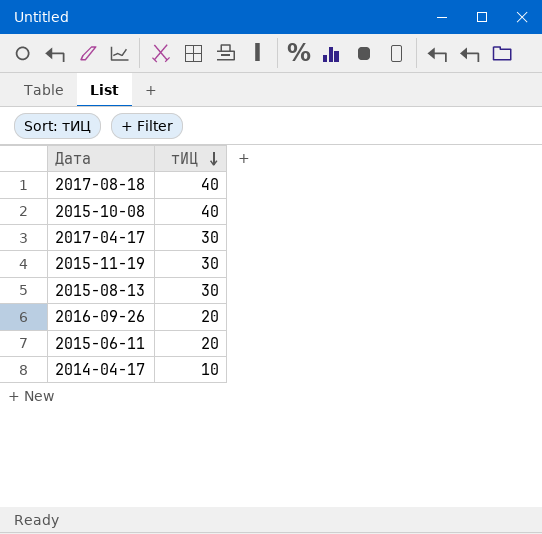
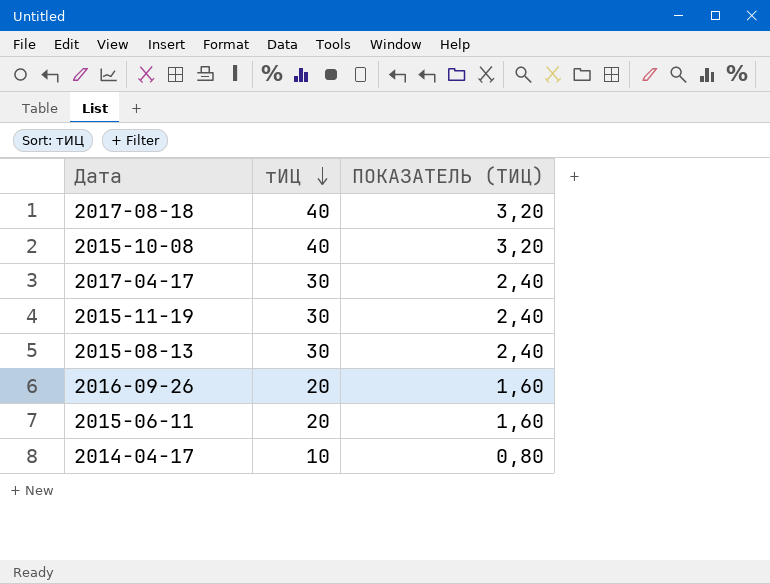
column ПОКАЗАТЕЛЬ (ТИЦ) | formula: none -> [тИЦ] * 0,08

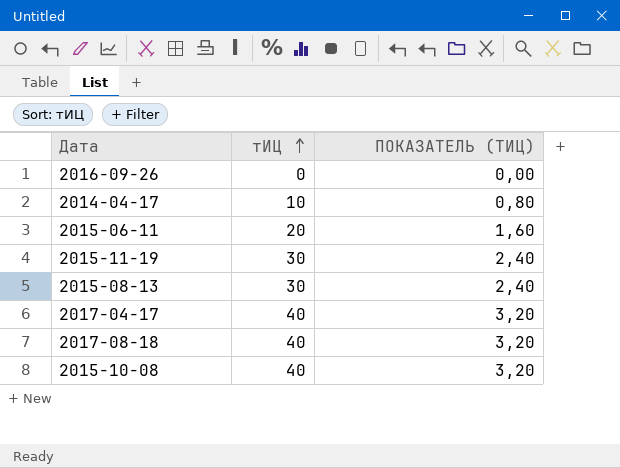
row order: тИЦ descending -> тИЦ ascending
2016-09-26 | тИЦ: 20 -> 0
2016-09-26 | ПОКАЗАТЕЛЬ (ТИЦ): 1,60 -> 0,00
2017-04-17 | тИЦ: 30 -> 40
2017-04-17 | ПОКАЗАТЕЛЬ (ТИЦ): 2,40 -> 3,20

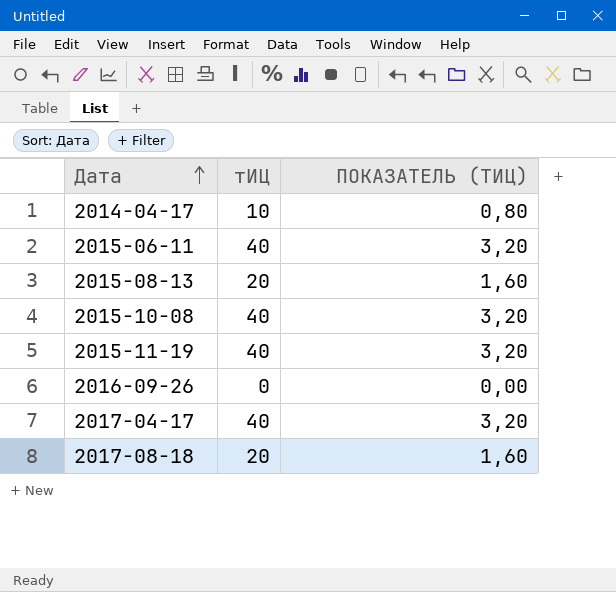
row order: тИЦ ascending -> Дата ascending
2015-06-11 | тИЦ: 20 -> 40
2015-06-11 | ПОКАЗАТЕЛЬ (ТИЦ): 1,60 -> 3,20
2015-08-13 | тИЦ: 30 -> 20
2015-08-13 | ПОКАЗАТЕЛЬ (ТИЦ): 2,40 -> 1,60
2015-11-19 | тИЦ: 30 -> 40
2015-11-19 | ПОКАЗАТЕЛЬ (ТИЦ): 2,40 -> 3,20
2017-08-18 | тИЦ: 40 -> 20
2017-08-18 | ПОКАЗАТЕЛЬ (ТИЦ): 3,20 -> 1,60

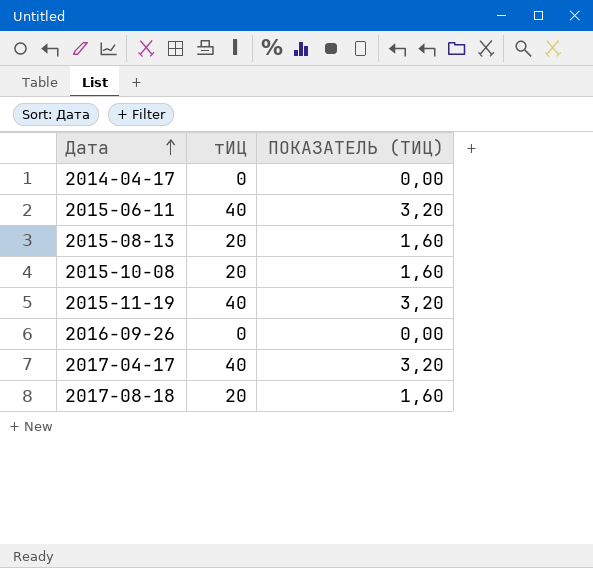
2014-04-17 | тИЦ: 10 -> 0
2014-04-17 | ПОКАЗАТЕЛЬ (ТИЦ): 0,80 -> 0,00
2015-10-08 | тИЦ: 40 -> 20
2015-10-08 | ПОКАЗАТЕЛЬ (ТИЦ): 3,20 -> 1,60

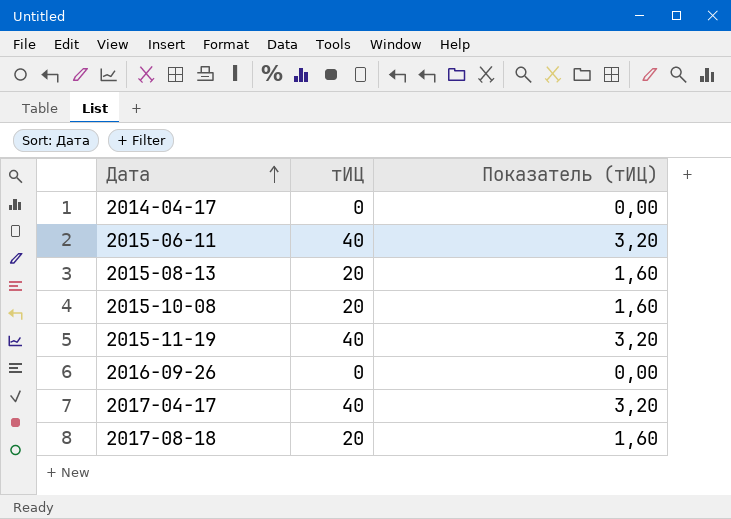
column name: ПОКАЗАТЕЛЬ (ТИЦ) -> Показатель (тИЦ)

